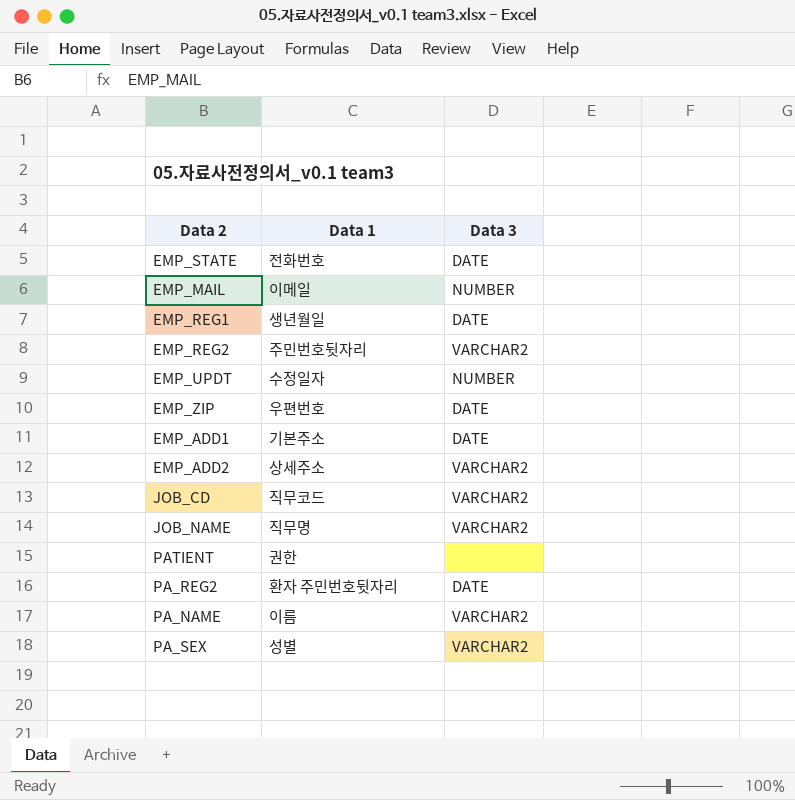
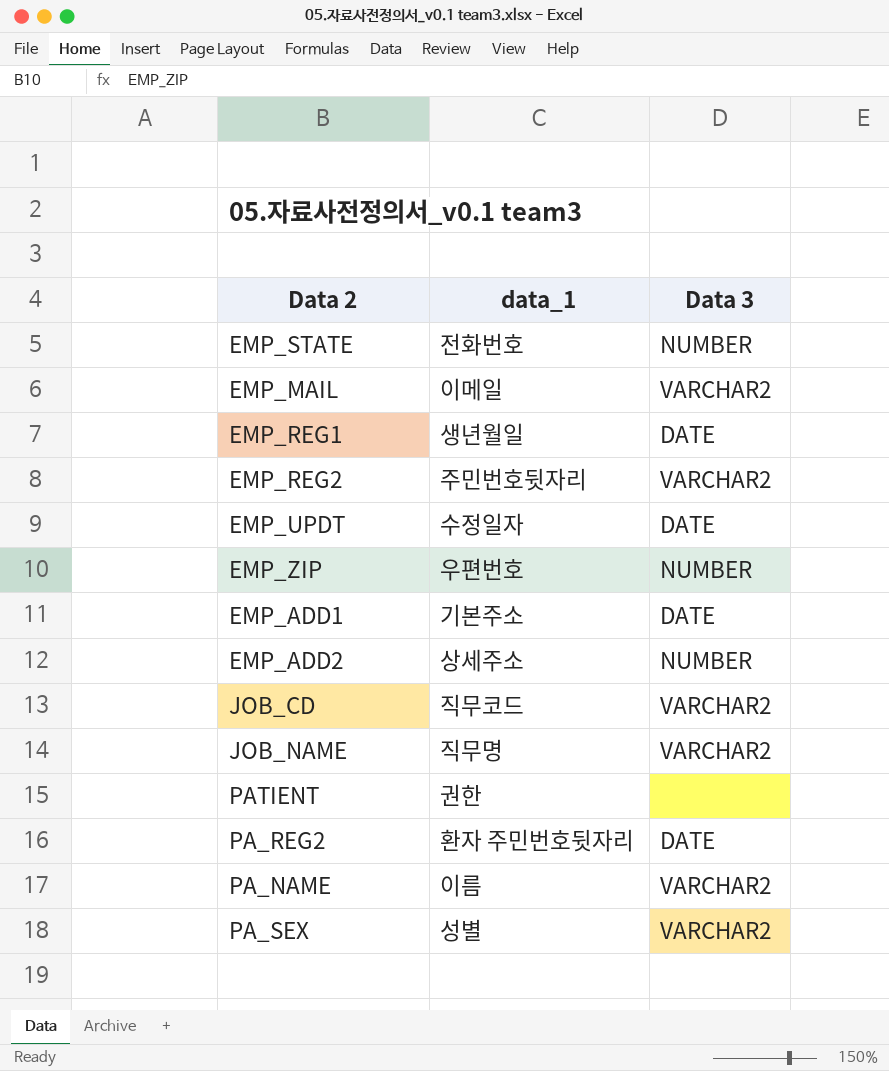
column name: Data 1 -> data_1
EMP_STATE | Data 3: DATE -> NUMBER
EMP_MAIL | Data 3: NUMBER -> VARCHAR2
EMP_UPDT | Data 3: NUMBER -> DATE
EMP_ZIP | Data 3: DATE -> NUMBER
EMP_ADD2 | Data 3: VARCHAR2 -> NUMBER

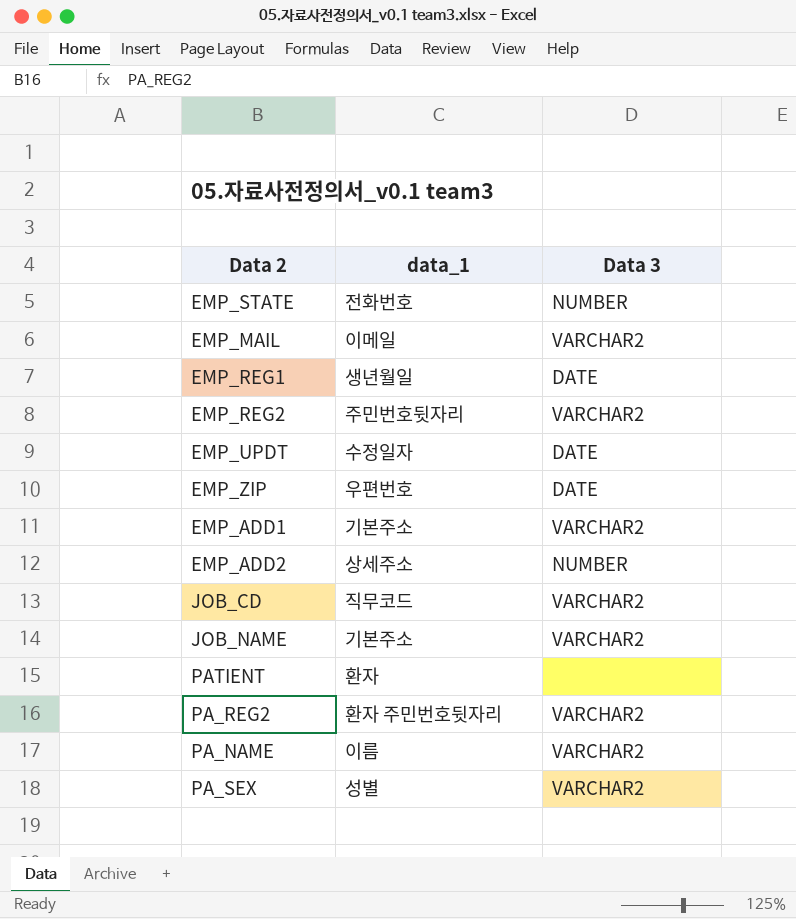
EMP_ZIP | Data 3: NUMBER -> DATE
EMP_ADD1 | Data 3: DATE -> VARCHAR2
JOB_NAME | data_1: 직무명 -> 기본주소
PATIENT | data_1: 권한 -> 환자
PA_REG2 | Data 3: DATE -> VARCHAR2

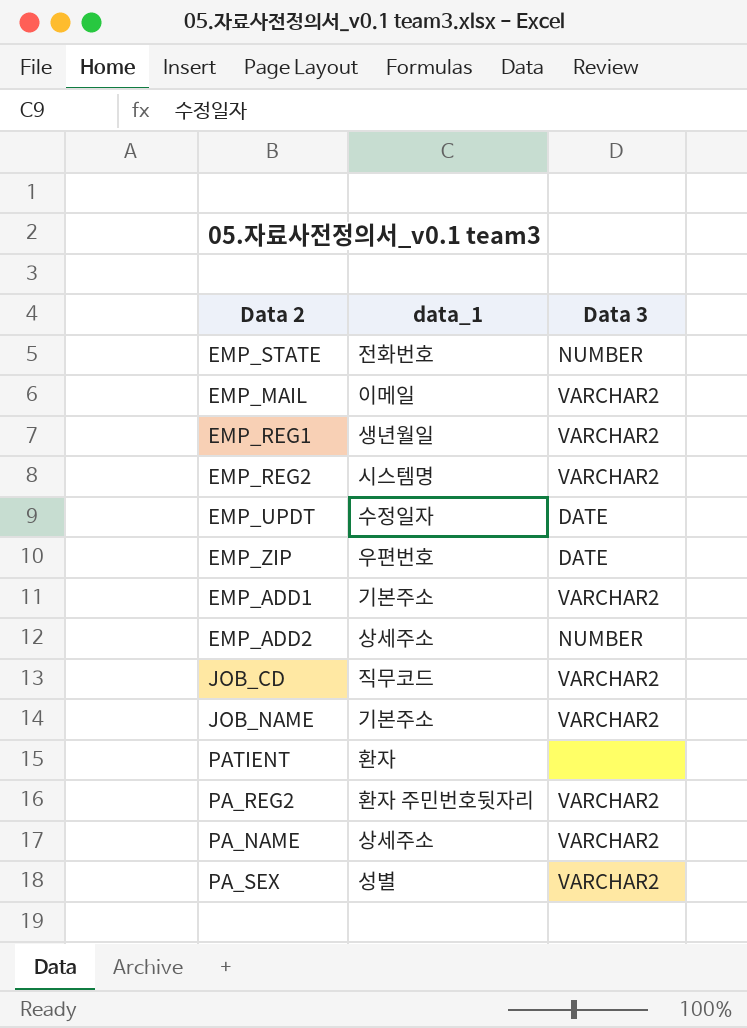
EMP_REG1 | Data 3: DATE -> VARCHAR2
EMP_REG2 | data_1: 주민번호뒷자리 -> 시스템명
PA_NAME | data_1: 이름 -> 상세주소

